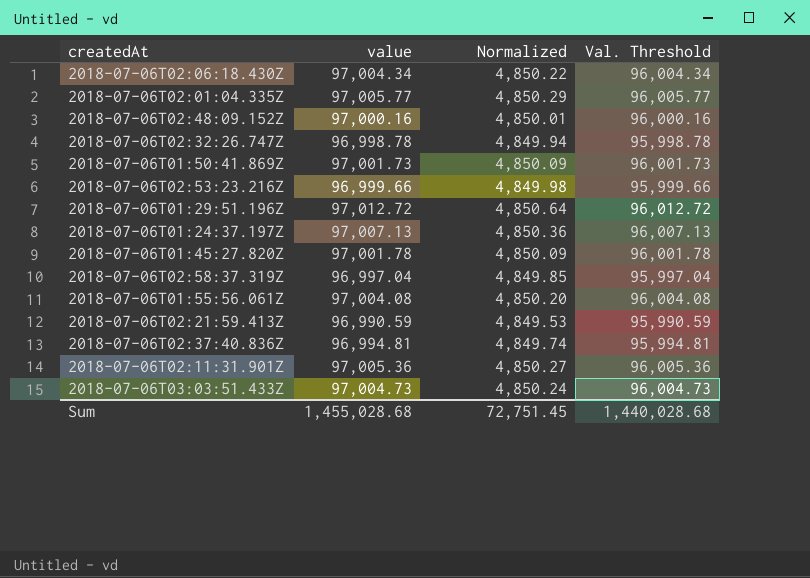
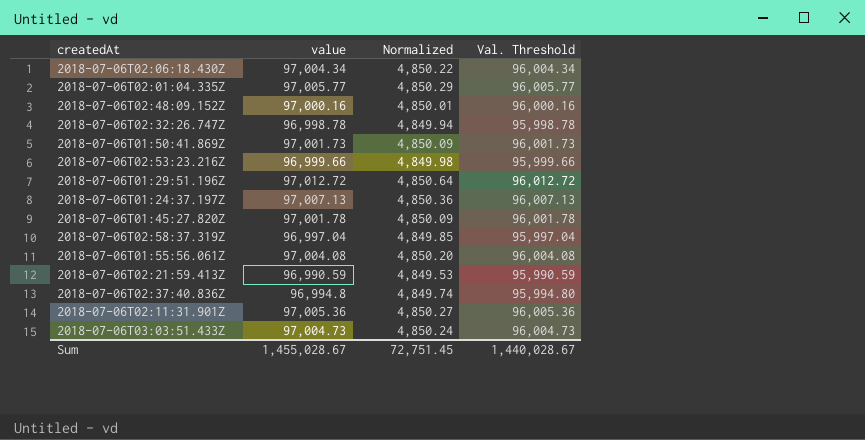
2018-07-06T02:37:40.836Z | value: 96,994.81 -> 96,994.8
2018-07-06T02:37:40.836Z | Val. Threshold: 95,994.81 -> 95,994.80
Sum | value: 1,455,028.68 -> 1,455,028.67
Sum | Val. Threshold: 1,440,028.68 -> 1,440,028.67

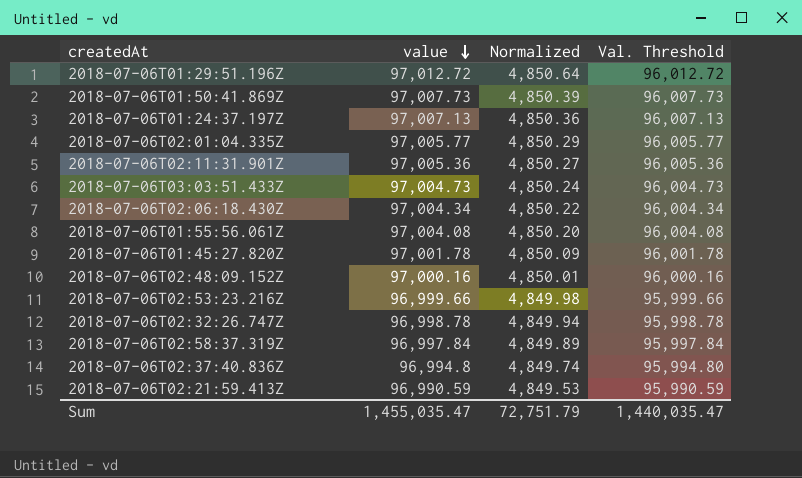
row order: none -> value descending
2018-07-06T01:50:41.869Z | value: 97,001.73 -> 97,007.73
2018-07-06T01:50:41.869Z | Normalized: 4,850.09 -> 4,850.39
2018-07-06T01:50:41.869Z | Val. Threshold: 96,001.73 -> 96,007.73
2018-07-06T02:58:37.319Z | value: 96,997.04 -> 96,997.84
2018-07-06T02:58:37.319Z | Normalized: 4,849.85 -> 4,849.89
2018-07-06T02:58:37.319Z | Val. Threshold: 95,997.04 -> 95,997.84
Sum | value: 1,455,028.67 -> 1,455,035.47
Sum | Normalized: 72,751.45 -> 72,751.79
Sum | Val. Threshold: 1,440,028.67 -> 1,440,035.47

